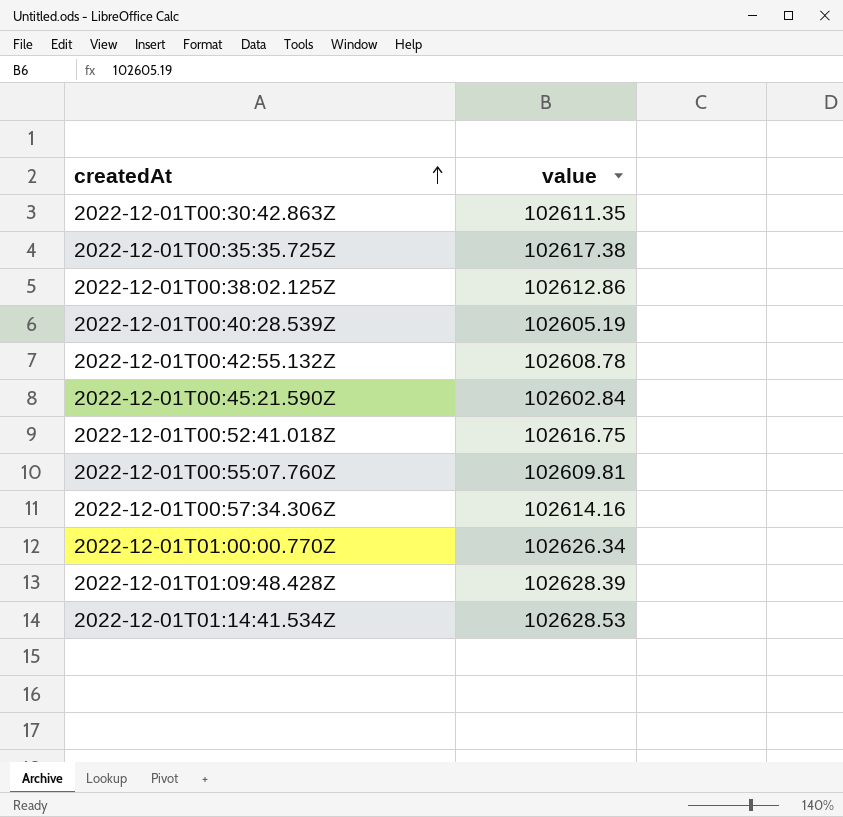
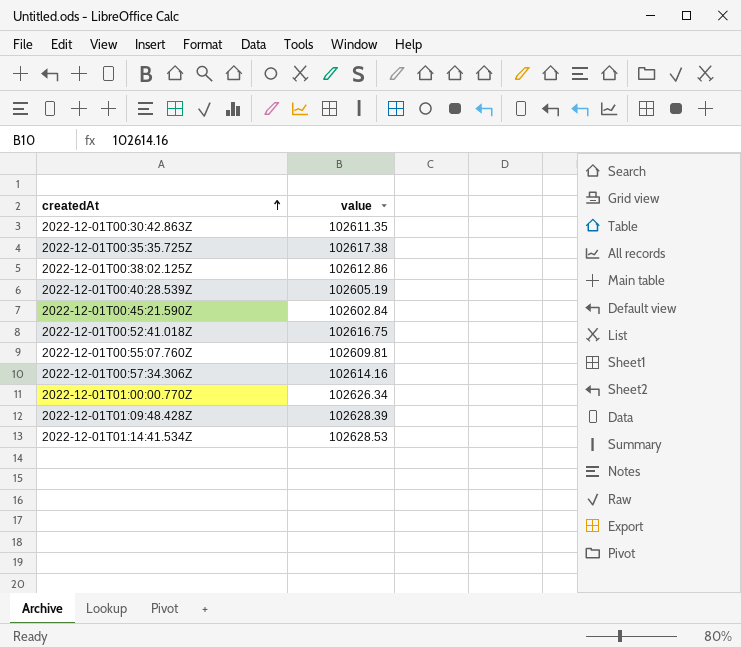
row 2022-12-01T00:42:55.132Z: 102608.78 -> none

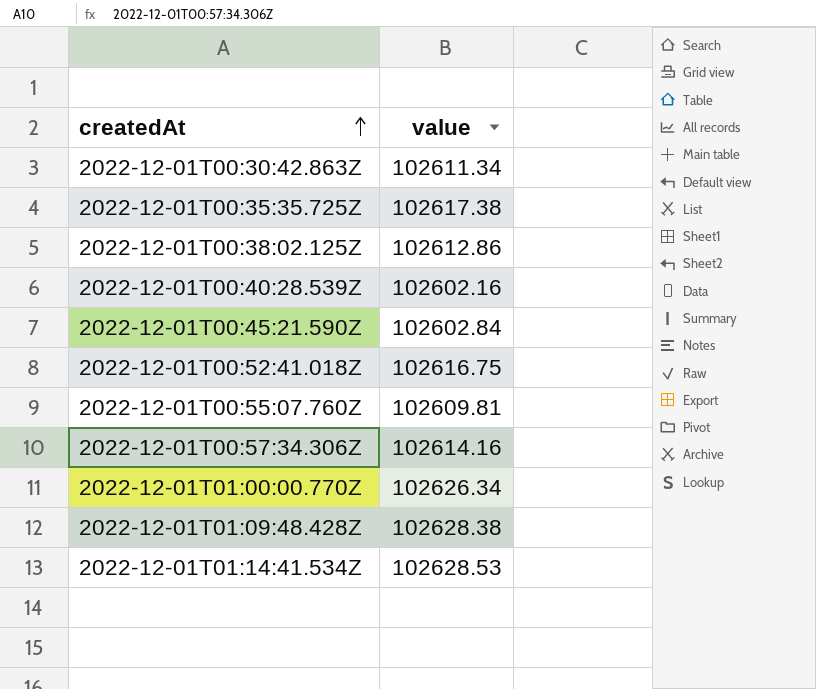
2022-12-01T00:30:42.863Z | value: 102611.35 -> 102611.34
2022-12-01T00:40:28.539Z | value: 102605.19 -> 102602.16
2022-12-01T01:09:48.428Z | value: 102628.39 -> 102628.38

